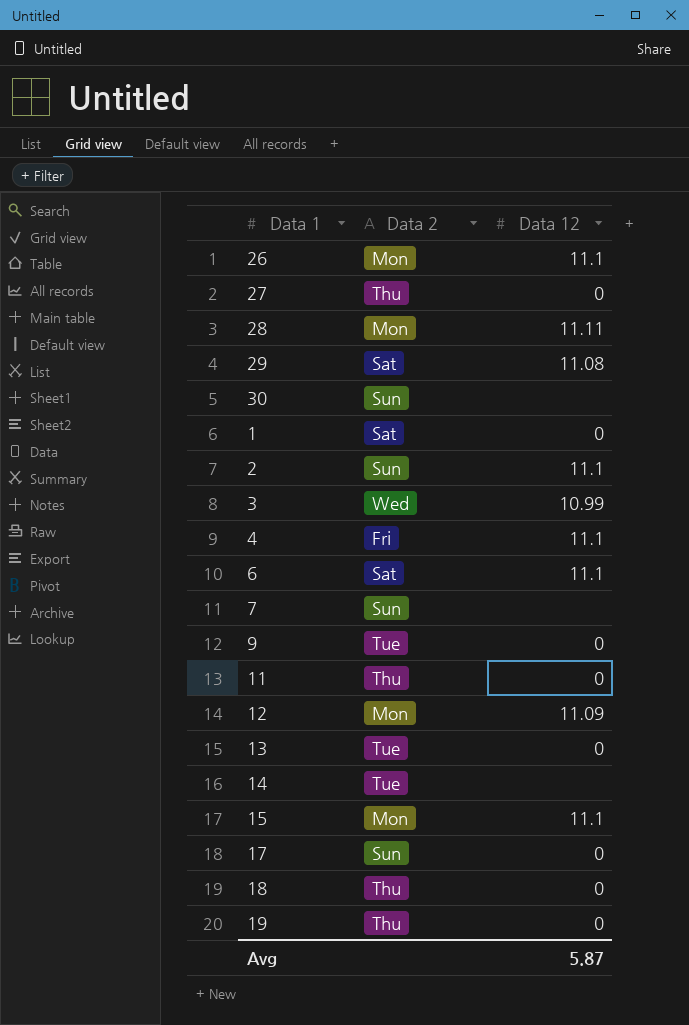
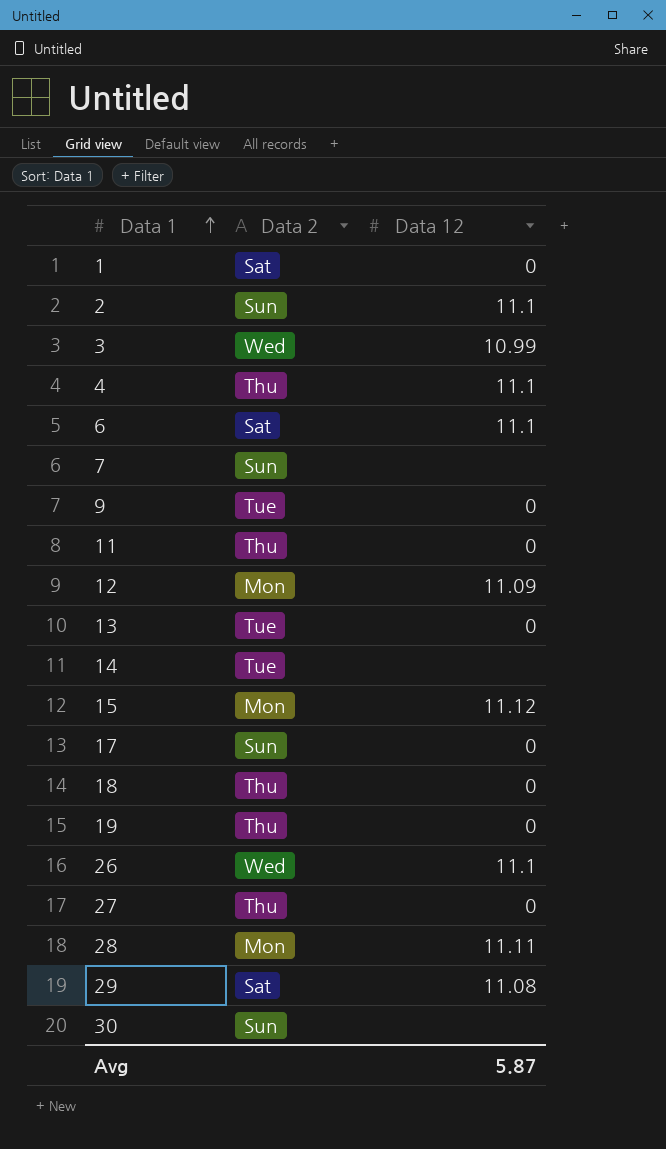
row order: none -> Data 1 ascending
4 | Data 2: Fri -> Thu
15 | Data 12: 11.1 -> 11.12
26 | Data 2: Mon -> Wed

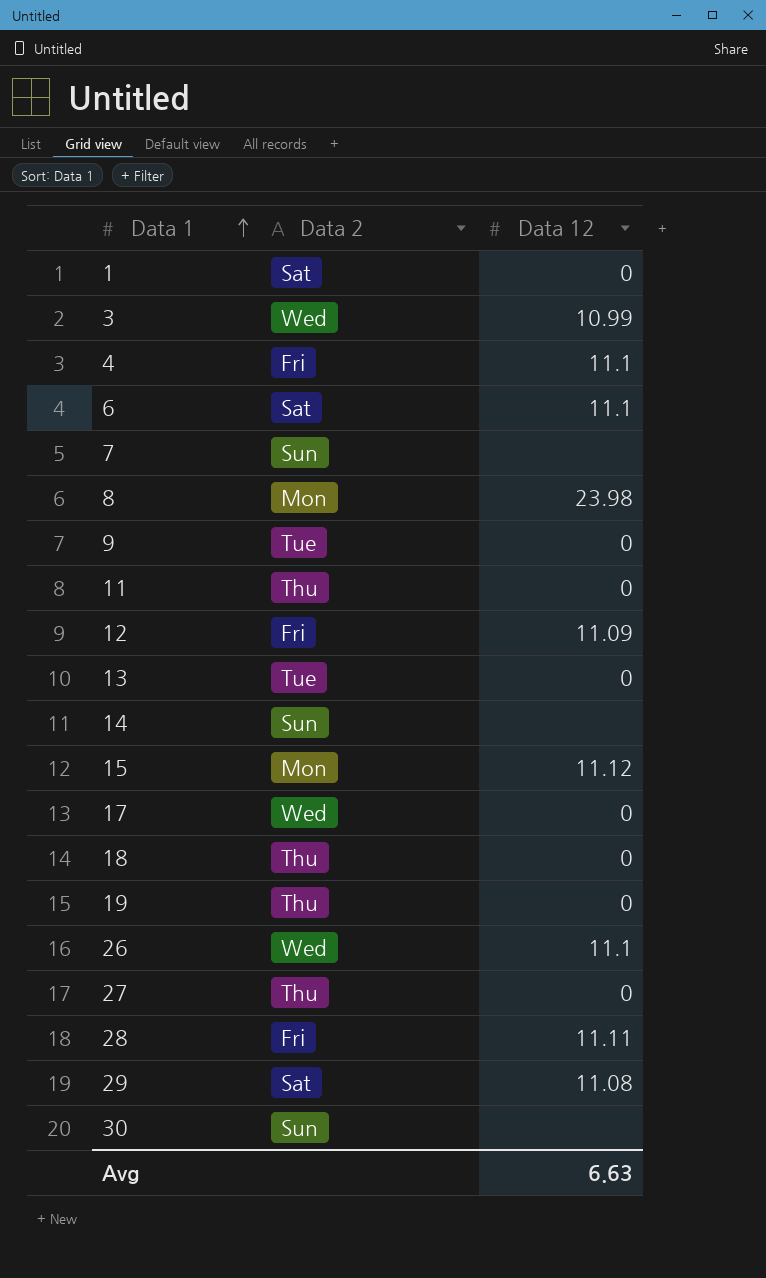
row 2: Sun | 11.1 -> none
4 | Data 2: Thu -> Fri
row 8: none -> Mon | 23.98
12 | Data 2: Mon -> Fri
14 | Data 2: Tue -> Sun
17 | Data 2: Sun -> Wed
28 | Data 2: Mon -> Fri
Avg | Data 12: 5.87 -> 6.63

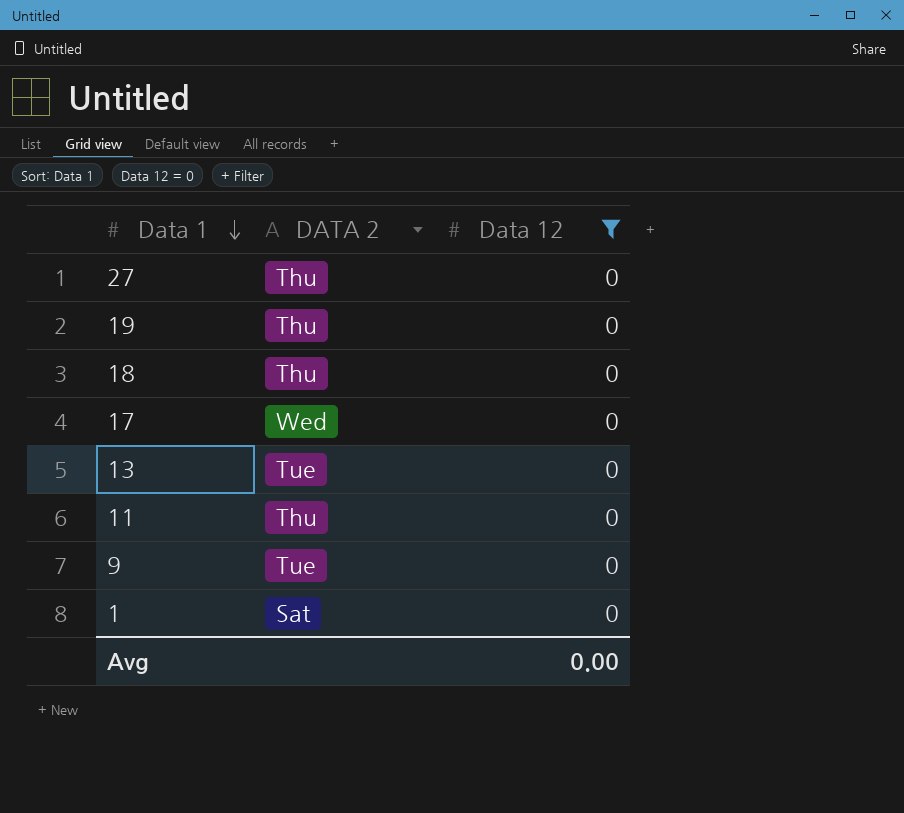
filter: none -> Data 12 = 0
row order: Data 1 ascending -> Data 1 descending
column name: Data 2 -> DATA 2
Avg | Data 12: 6.63 -> 0.00

